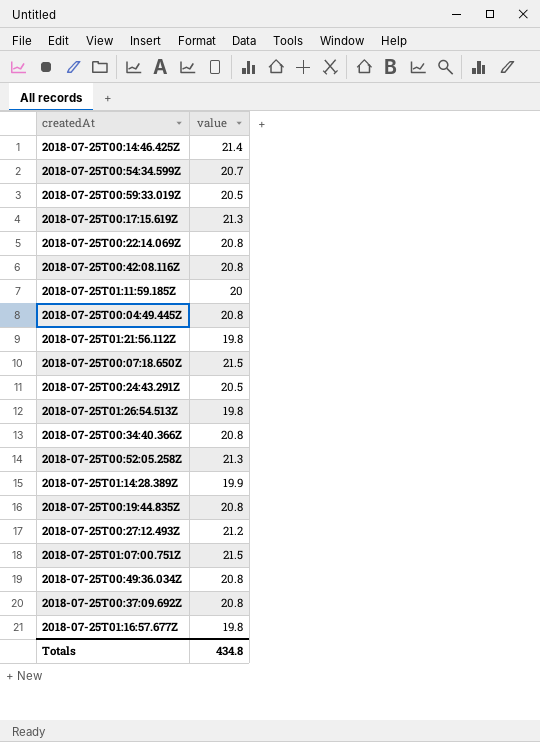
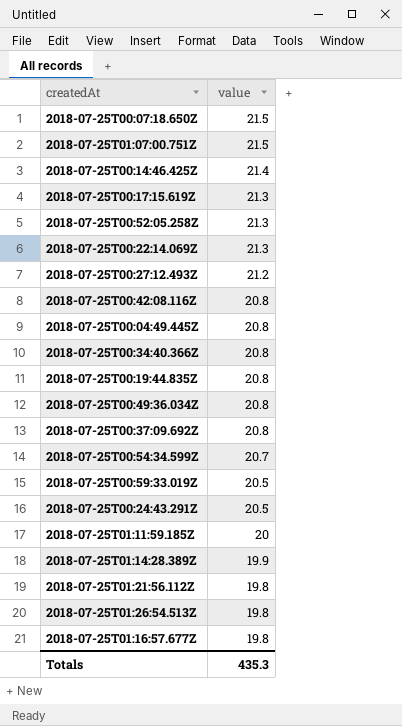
row order: none -> value descending
2018-07-25T00:22:14.069Z | value: 20.8 -> 21.3
Totals | value: 434.8 -> 435.3

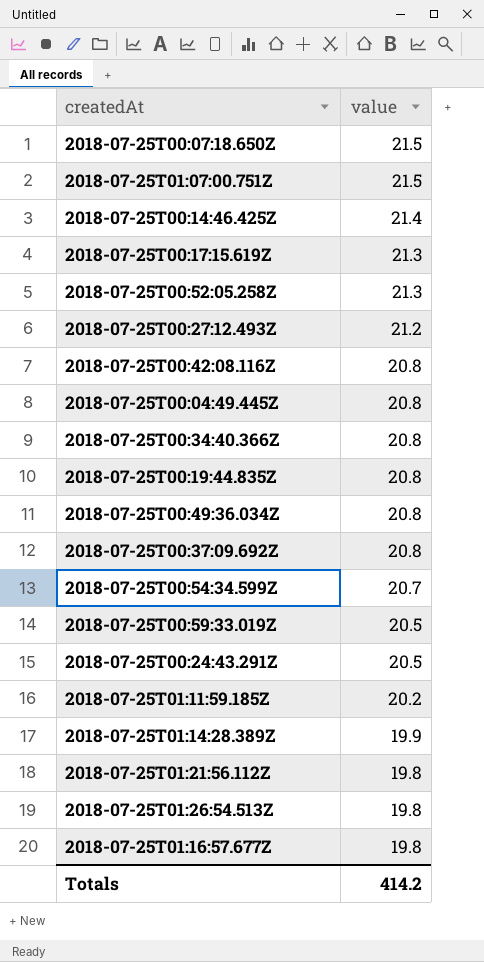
row 2018-07-25T00:22:14.069Z: 21.3 -> none
2018-07-25T01:11:59.185Z | value: 20 -> 20.2
Totals | value: 435.3 -> 414.2

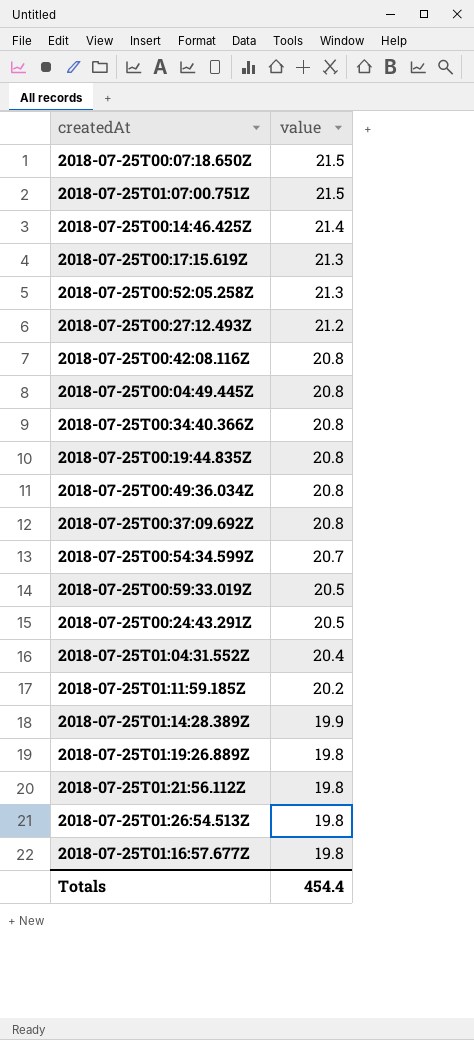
row 2018-07-25T01:04:31.552Z: none -> 20.4
row 2018-07-25T01:19:26.889Z: none -> 19.8
Totals | value: 414.2 -> 454.4

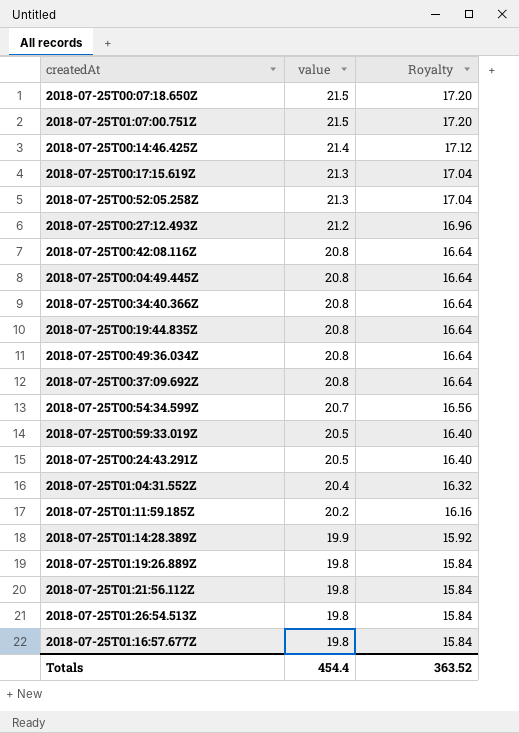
column Royalty | formula: none -> [value] * 0.8

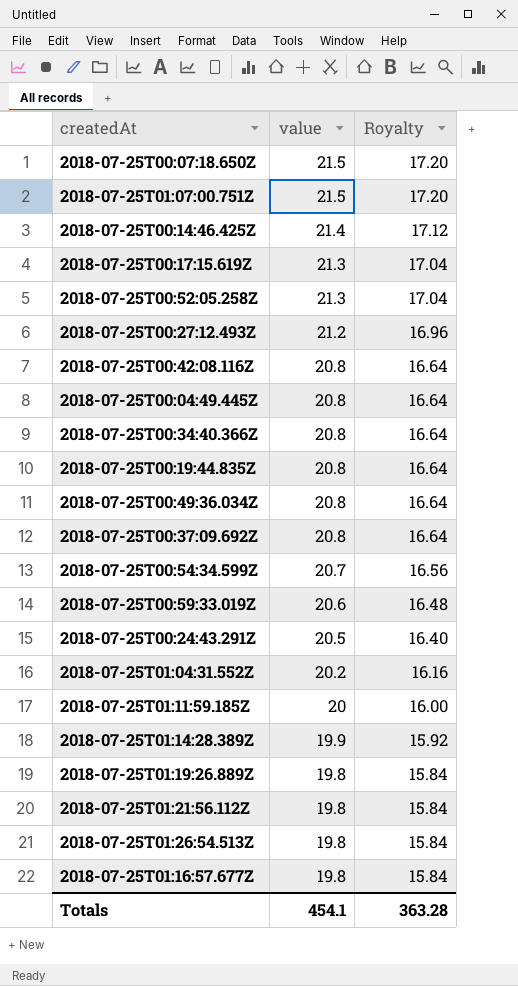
2018-07-25T00:59:33.019Z | value: 20.5 -> 20.6
2018-07-25T00:59:33.019Z | Royalty: 16.40 -> 16.48
2018-07-25T01:04:31.552Z | value: 20.4 -> 20.2
2018-07-25T01:04:31.552Z | Royalty: 16.32 -> 16.16
2018-07-25T01:11:59.185Z | value: 20.2 -> 20
2018-07-25T01:11:59.185Z | Royalty: 16.16 -> 16.00
Totals | value: 454.4 -> 454.1
Totals | Royalty: 363.52 -> 363.28

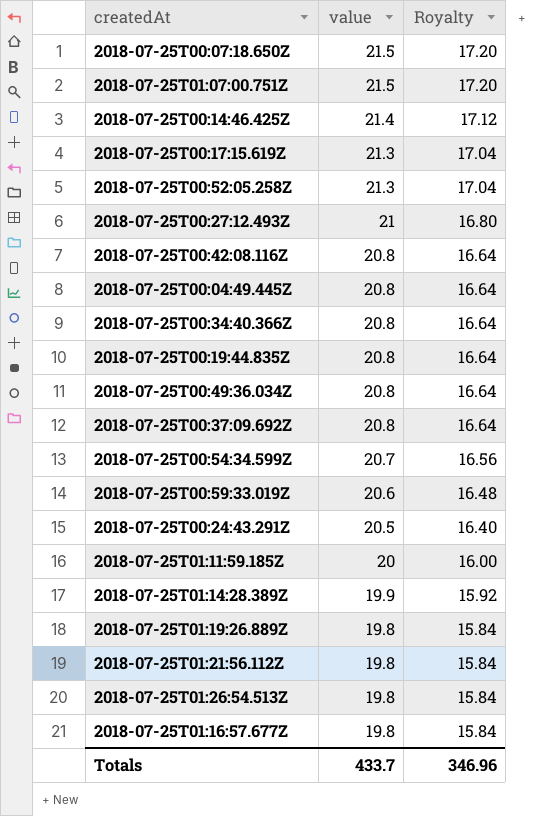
row 2018-07-25T01:04:31.552Z: 20.2 | 16.16 -> none
2018-07-25T00:27:12.493Z | value: 21.2 -> 21
2018-07-25T00:27:12.493Z | Royalty: 16.96 -> 16.80
Totals | value: 454.1 -> 433.7
Totals | Royalty: 363.28 -> 346.96

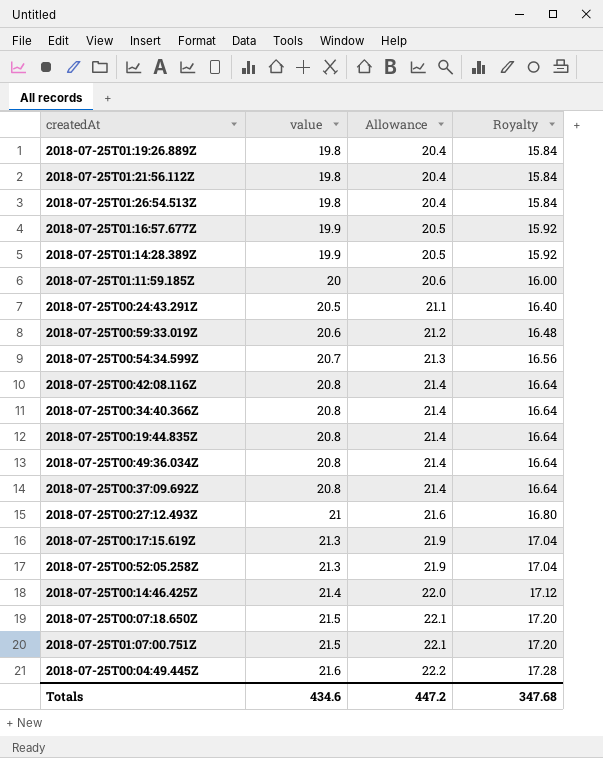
row order: value descending -> value ascending
column Allowance | formula: none -> [value] * 1.03
2018-07-25T01:16:57.677Z | value: 19.8 -> 19.9
2018-07-25T01:16:57.677Z | Royalty: 15.84 -> 15.92
2018-07-25T00:04:49.445Z | value: 20.8 -> 21.6
2018-07-25T00:04:49.445Z | Royalty: 16.64 -> 17.28
Totals | value: 433.7 -> 434.6
Totals | Royalty: 346.96 -> 347.68

